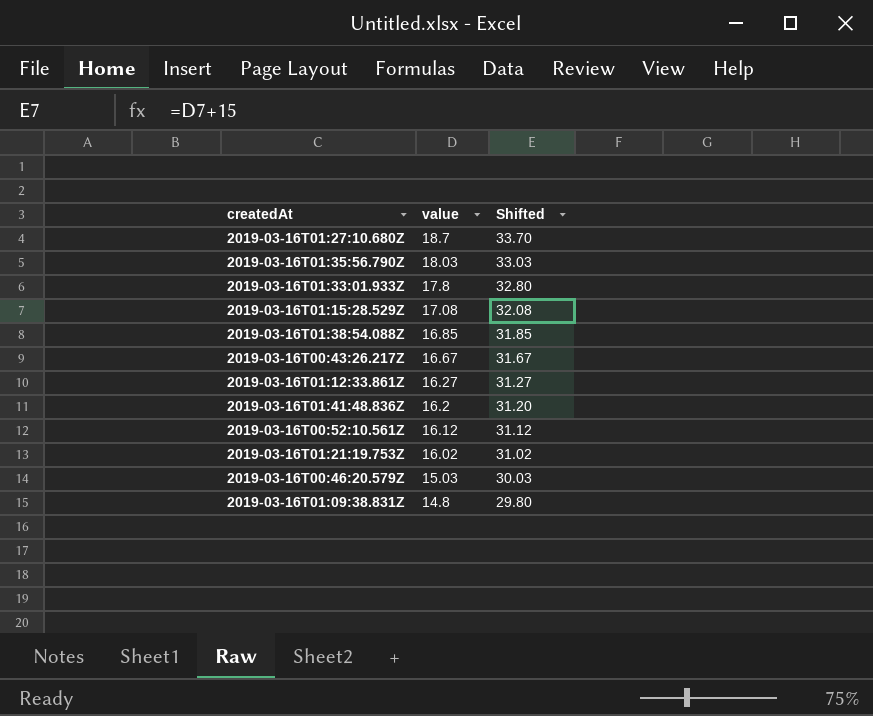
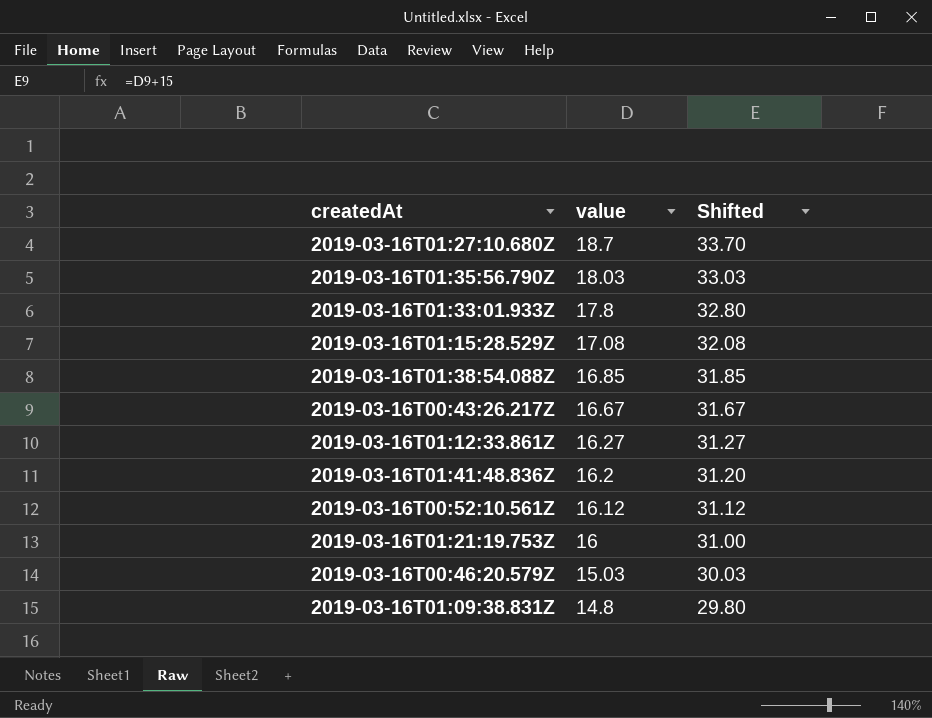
2019-03-16T01:21:19.753Z | value: 16.02 -> 16
2019-03-16T01:21:19.753Z | Shifted: 31.02 -> 31.00

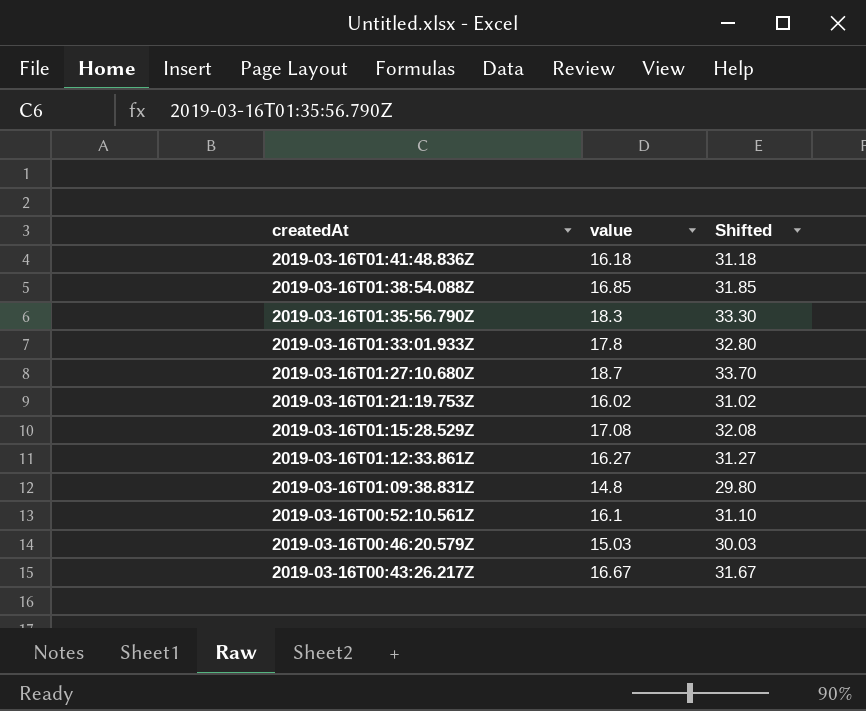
row order: value descending -> createdAt descending
2019-03-16T01:41:48.836Z | value: 16.2 -> 16.18
2019-03-16T01:41:48.836Z | Shifted: 31.20 -> 31.18
2019-03-16T01:35:56.790Z | value: 18.03 -> 18.3
2019-03-16T01:35:56.790Z | Shifted: 33.03 -> 33.30
2019-03-16T01:21:19.753Z | value: 16 -> 16.02
2019-03-16T01:21:19.753Z | Shifted: 31.00 -> 31.02
2019-03-16T00:52:10.561Z | value: 16.12 -> 16.1
2019-03-16T00:52:10.561Z | Shifted: 31.12 -> 31.10

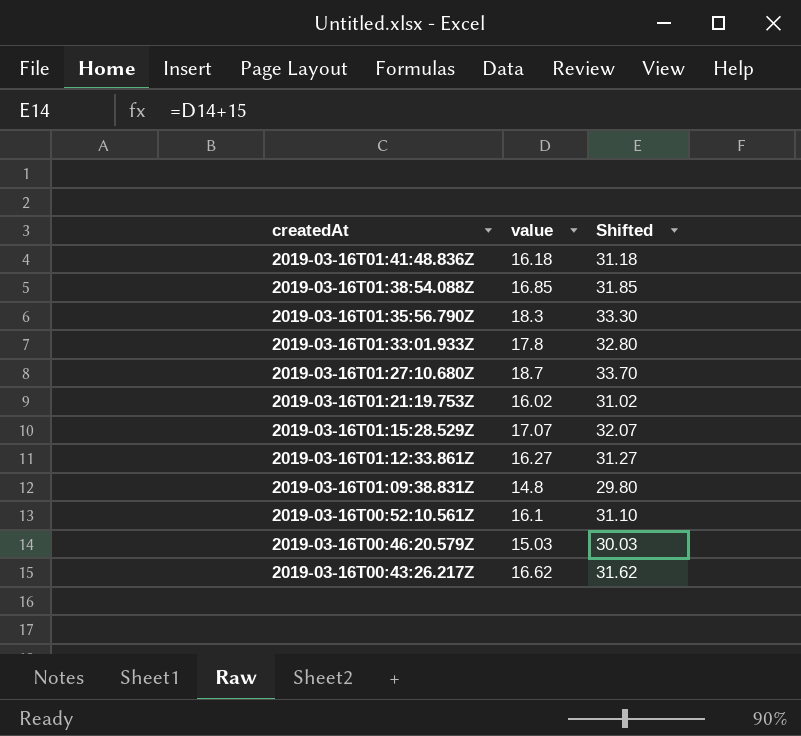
2019-03-16T01:15:28.529Z | value: 17.08 -> 17.07
2019-03-16T01:15:28.529Z | Shifted: 32.08 -> 32.07
2019-03-16T00:43:26.217Z | value: 16.67 -> 16.62
2019-03-16T00:43:26.217Z | Shifted: 31.67 -> 31.62

